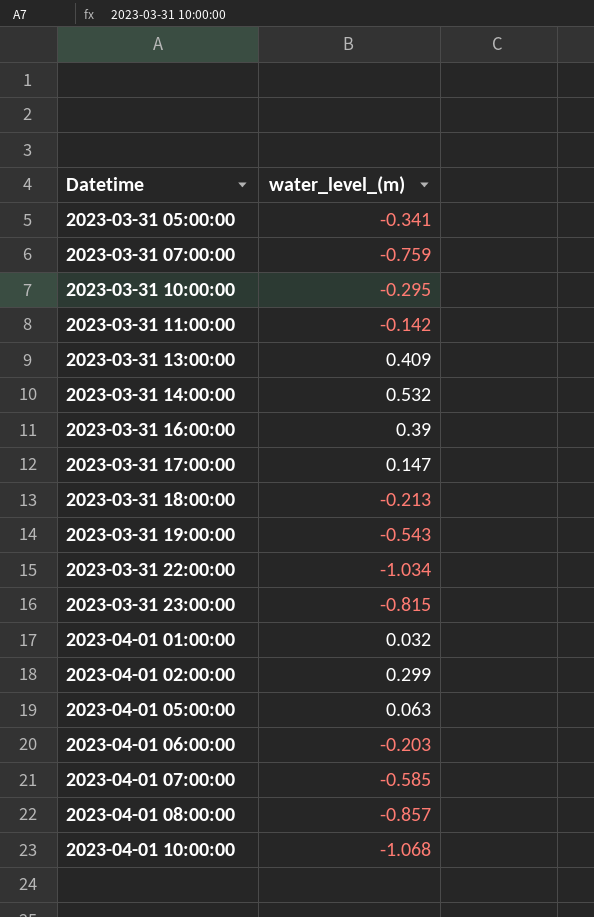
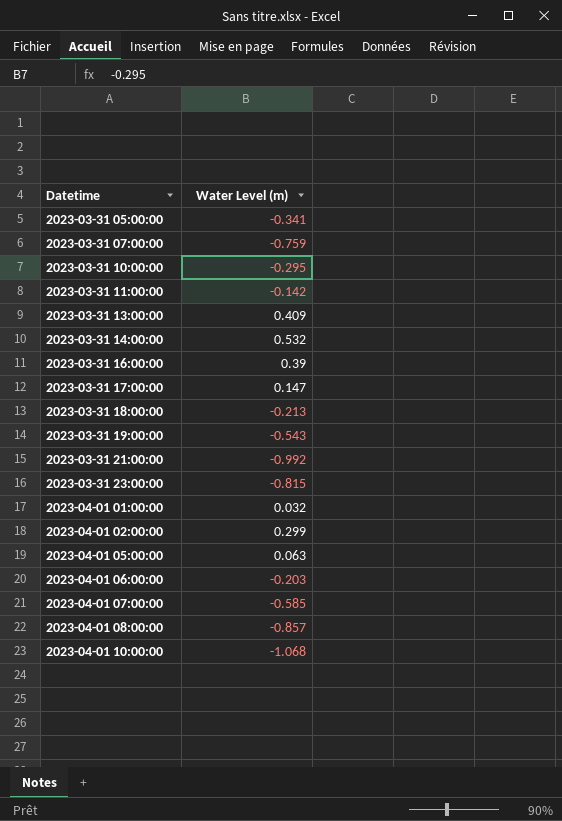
column name: water_level_(m) -> Water Level (m)
row 2023-03-31 22:00:00: -1.034 -> none
row 2023-03-31 21:00:00: none -> -0.992

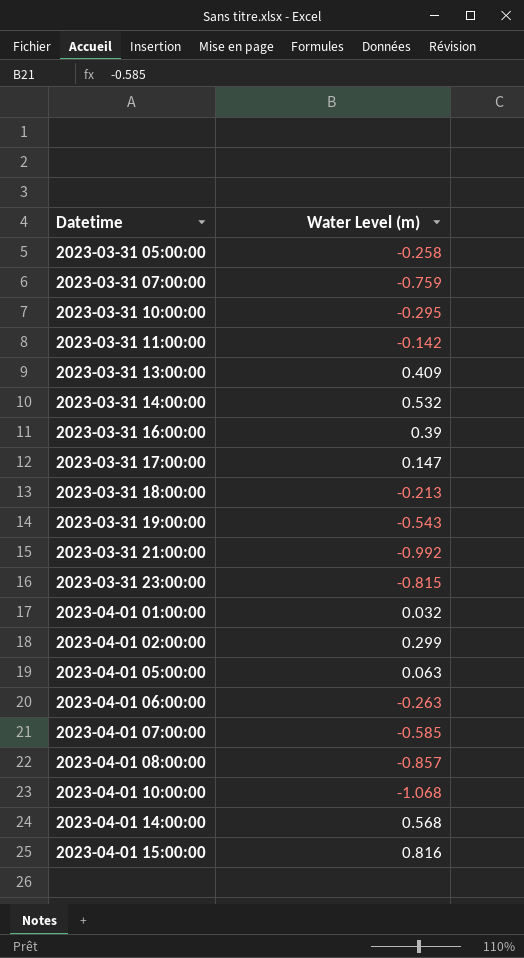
2023-03-31 05:00:00 | Water Level (m): -0.341 -> -0.258
2023-04-01 06:00:00 | Water Level (m): -0.203 -> -0.263
row 2023-04-01 14:00:00: none -> 0.568
row 2023-04-01 15:00:00: none -> 0.816

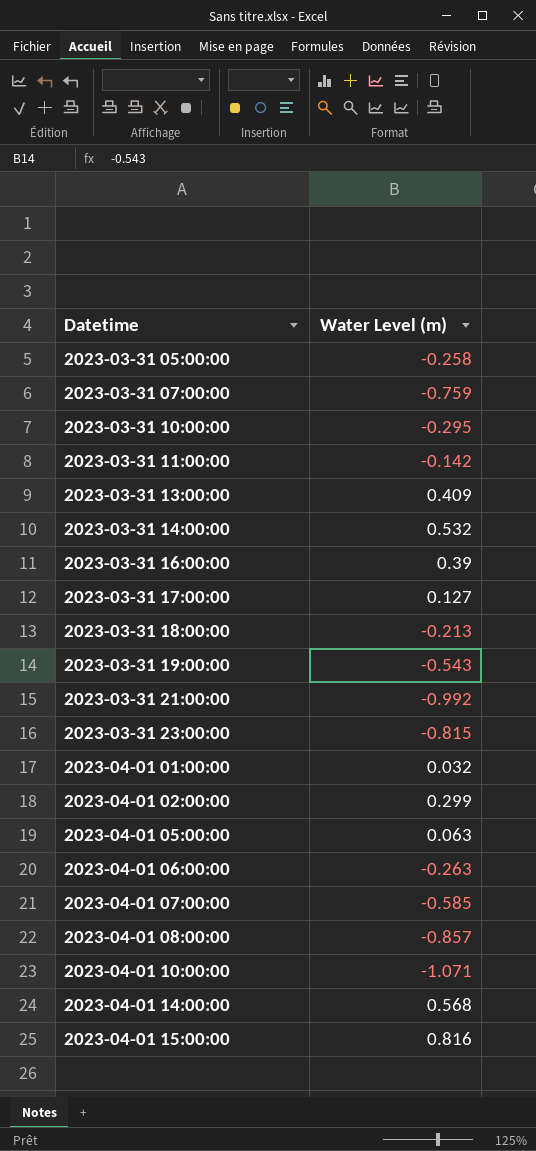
2023-03-31 17:00:00 | Water Level (m): 0.147 -> 0.127
2023-04-01 10:00:00 | Water Level (m): -1.068 -> -1.071

